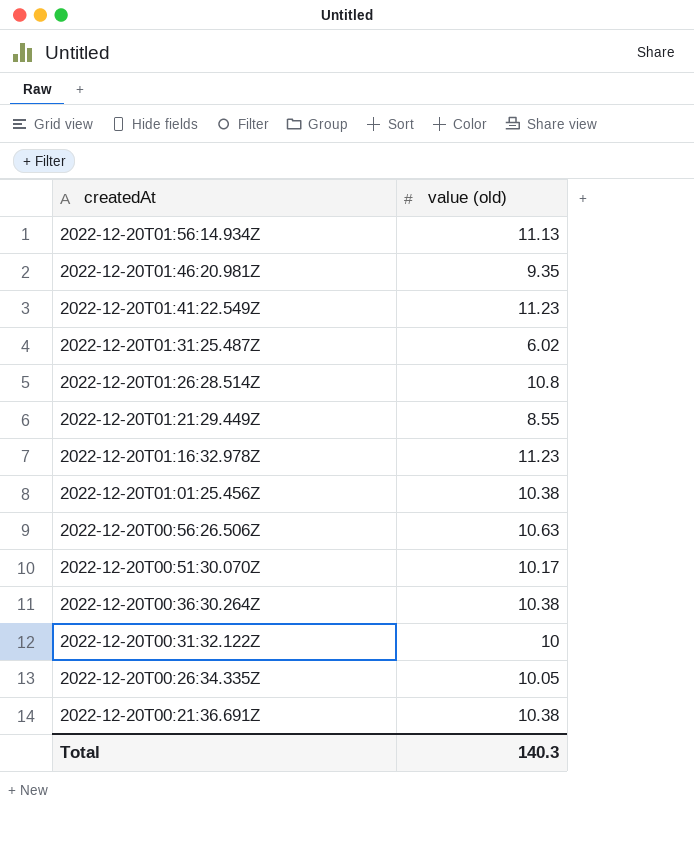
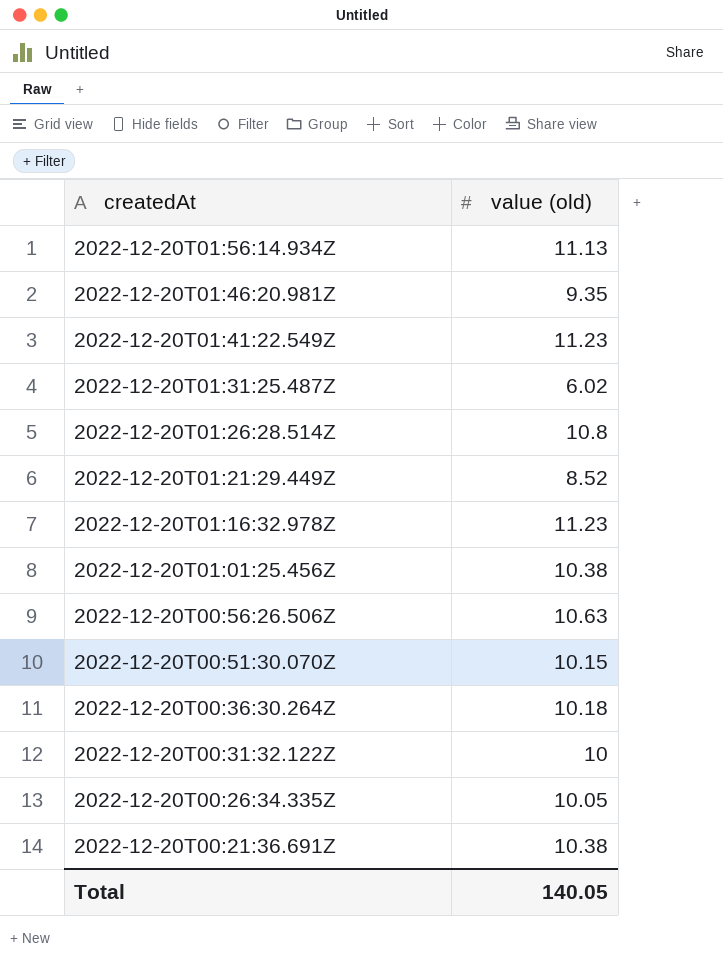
2022-12-20T01:21:29.449Z | value (old): 8.55 -> 8.52
2022-12-20T00:51:30.070Z | value (old): 10.17 -> 10.15
2022-12-20T00:36:30.264Z | value (old): 10.38 -> 10.18
Total | value (old): 140.3 -> 140.05

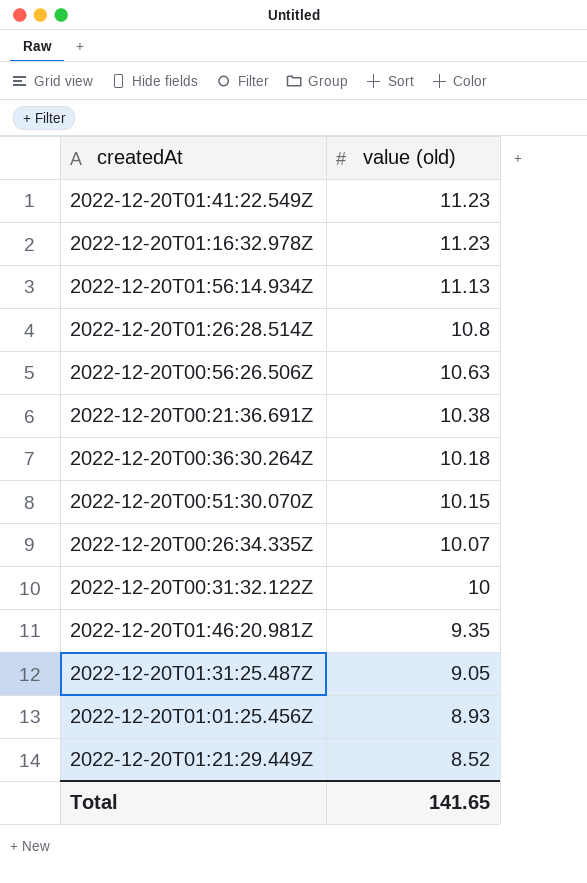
row order: createdAt descending -> value (old) descending
2022-12-20T00:26:34.335Z | value (old): 10.05 -> 10.07
2022-12-20T01:31:25.487Z | value (old): 6.02 -> 9.05
2022-12-20T01:01:25.456Z | value (old): 10.38 -> 8.93
Total | value (old): 140.05 -> 141.65

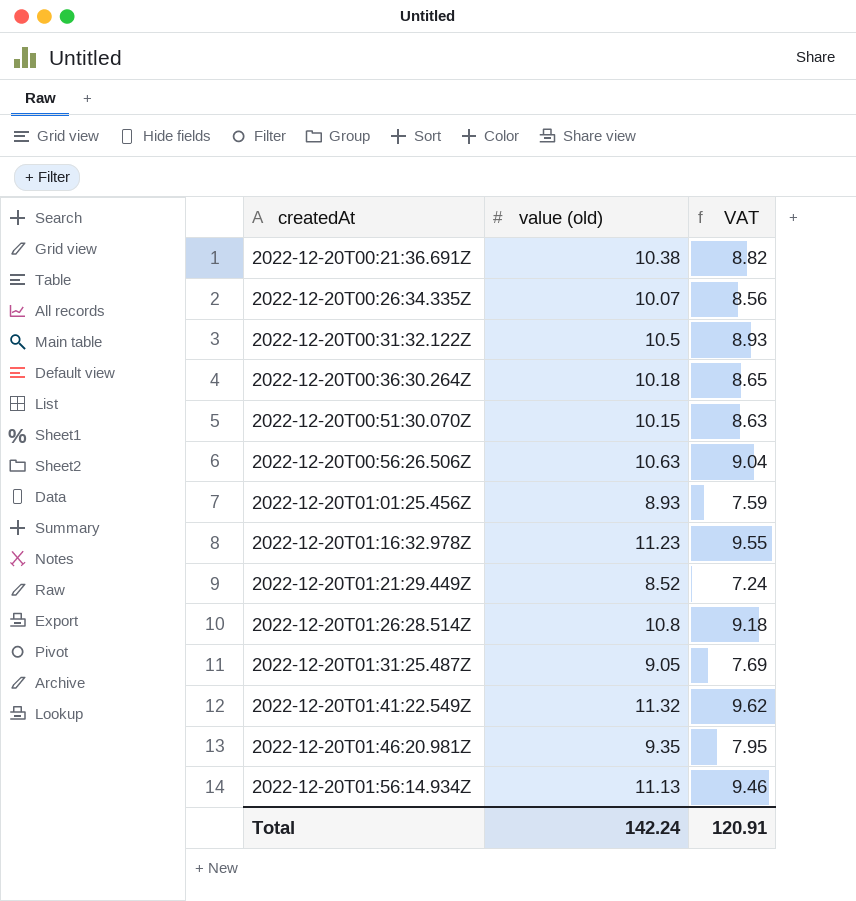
row order: value (old) descending -> createdAt ascending
column VAT | formula: none -> [value (old)] * 0.85
2022-12-20T00:31:32.122Z | value (old): 10 -> 10.5
2022-12-20T01:41:22.549Z | value (old): 11.23 -> 11.32
Total | value (old): 141.65 -> 142.24

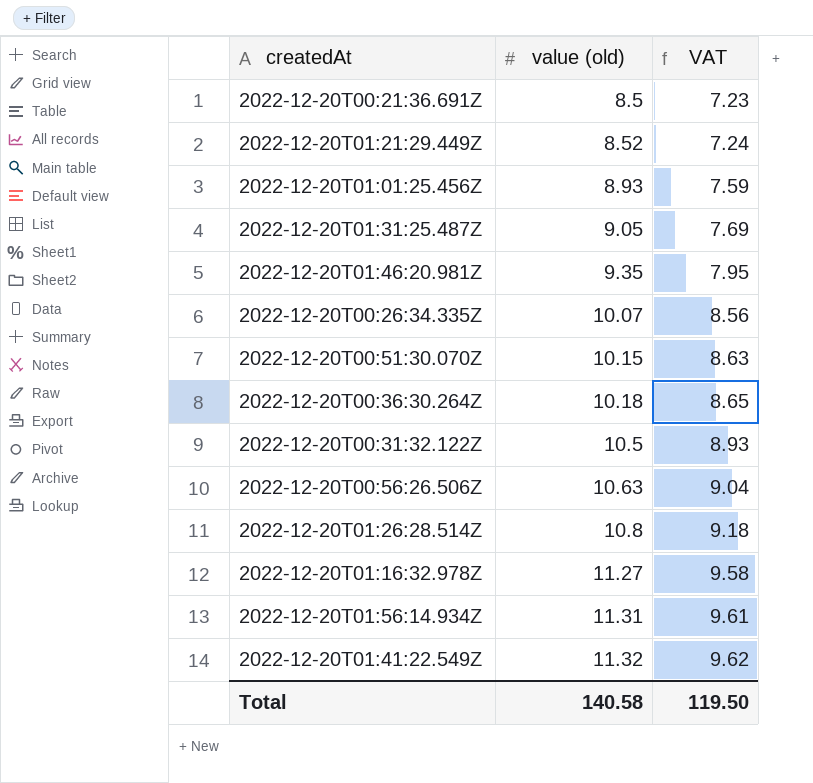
row order: createdAt ascending -> value (old) ascending
2022-12-20T00:21:36.691Z | value (old): 10.38 -> 8.5
2022-12-20T00:21:36.691Z | VAT: 8.82 -> 7.23
2022-12-20T01:16:32.978Z | value (old): 11.23 -> 11.27
2022-12-20T01:16:32.978Z | VAT: 9.55 -> 9.58
2022-12-20T01:56:14.934Z | value (old): 11.13 -> 11.31
2022-12-20T01:56:14.934Z | VAT: 9.46 -> 9.61
Total | value (old): 142.24 -> 140.58
Total | VAT: 120.91 -> 119.50

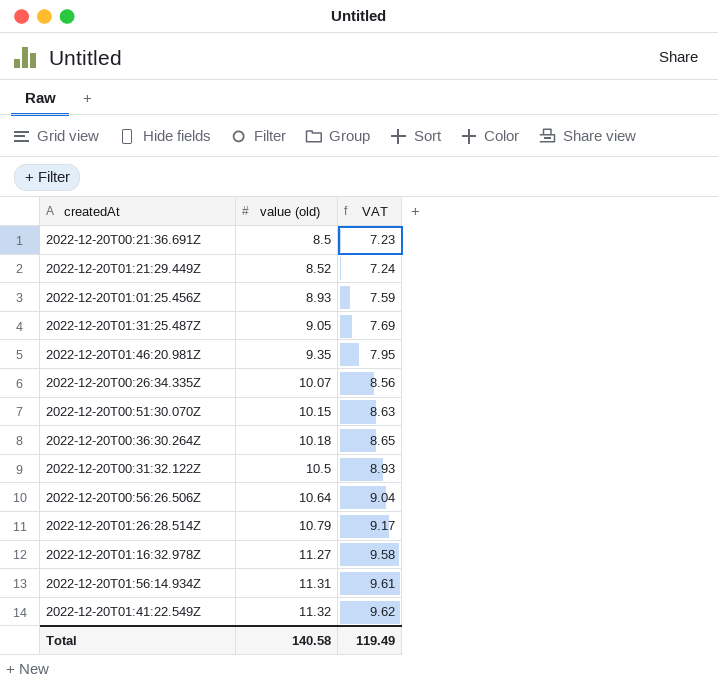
2022-12-20T00:56:26.506Z | value (old): 10.63 -> 10.64
2022-12-20T01:26:28.514Z | value (old): 10.8 -> 10.79
2022-12-20T01:26:28.514Z | VAT: 9.18 -> 9.17
Total | VAT: 119.50 -> 119.49

